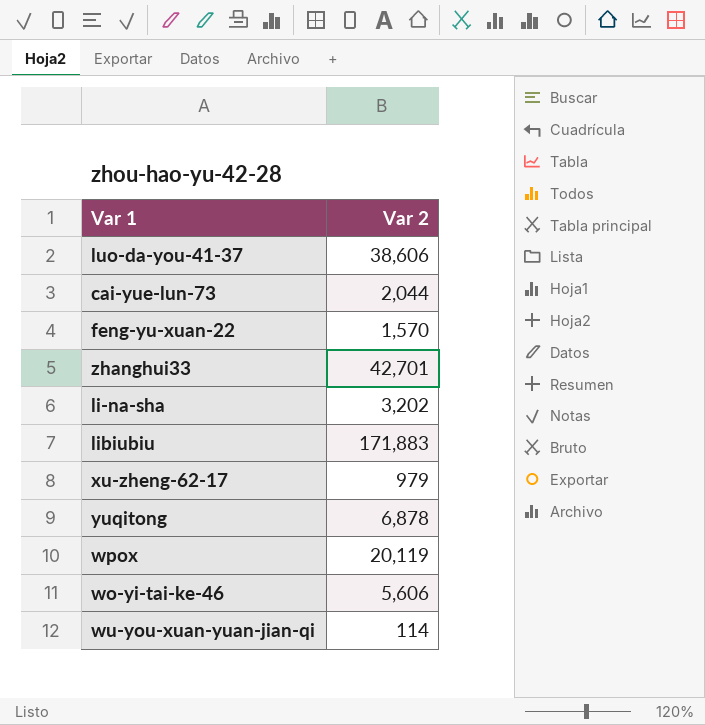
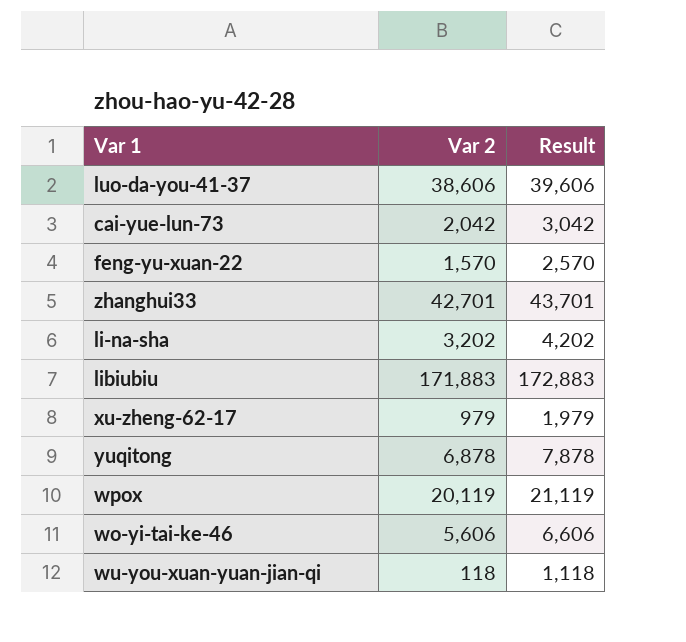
column Result | formula: none -> [Var 2] + 1000
cai-yue-lun-73 | Var 2: 2,044 -> 2,042
wu-you-xuan-yuan-jian-qi | Var 2: 114 -> 118

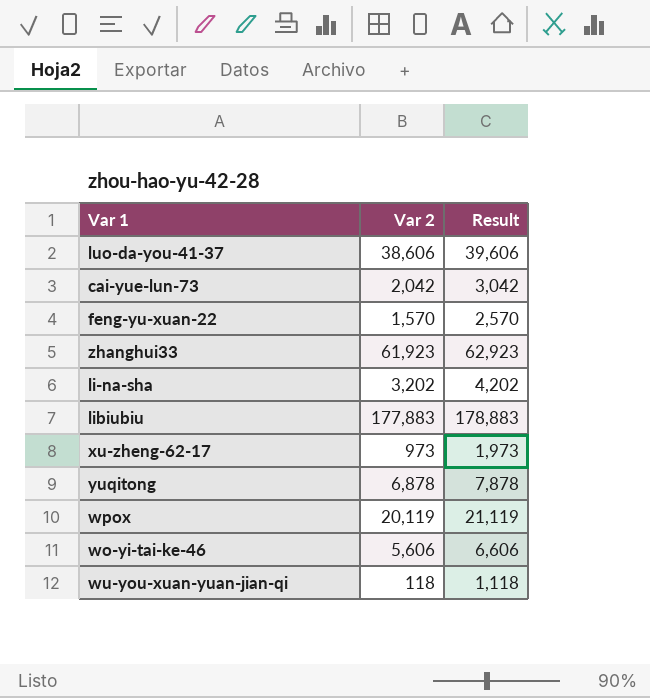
zhanghui33 | Var 2: 42,701 -> 61,923
zhanghui33 | Result: 43,701 -> 62,923
libiubiu | Var 2: 171,883 -> 177,883
libiubiu | Result: 172,883 -> 178,883
xu-zheng-62-17 | Var 2: 979 -> 973
xu-zheng-62-17 | Result: 1,979 -> 1,973

